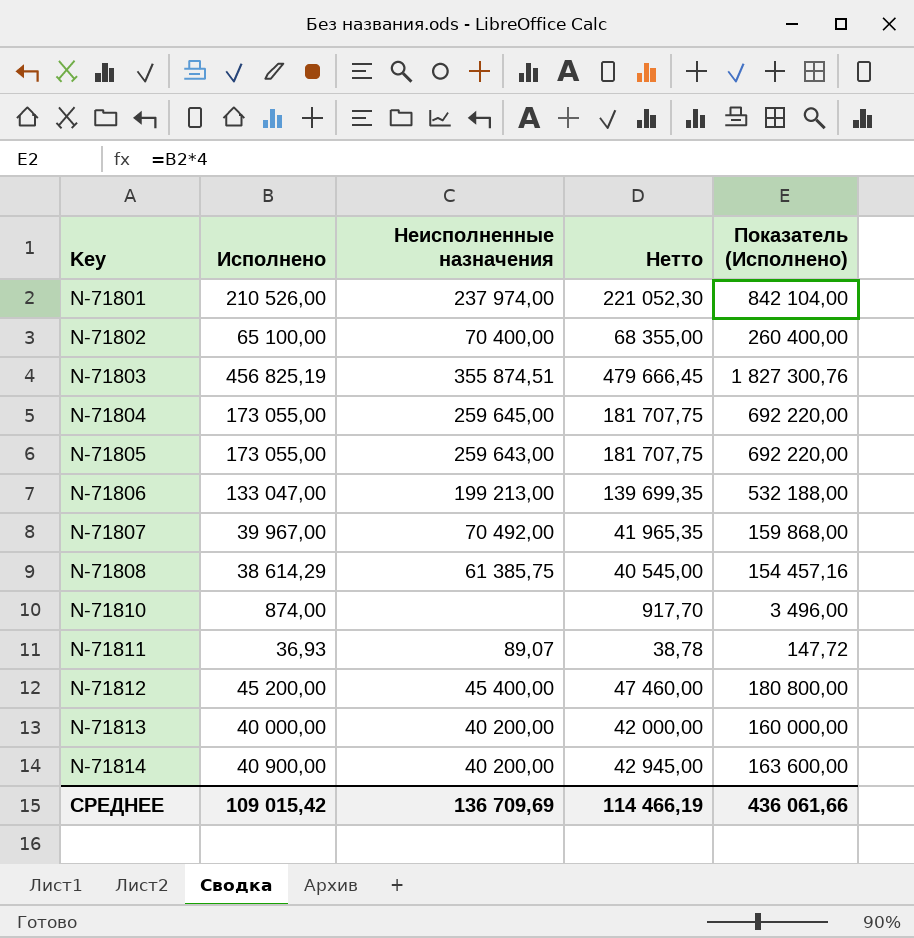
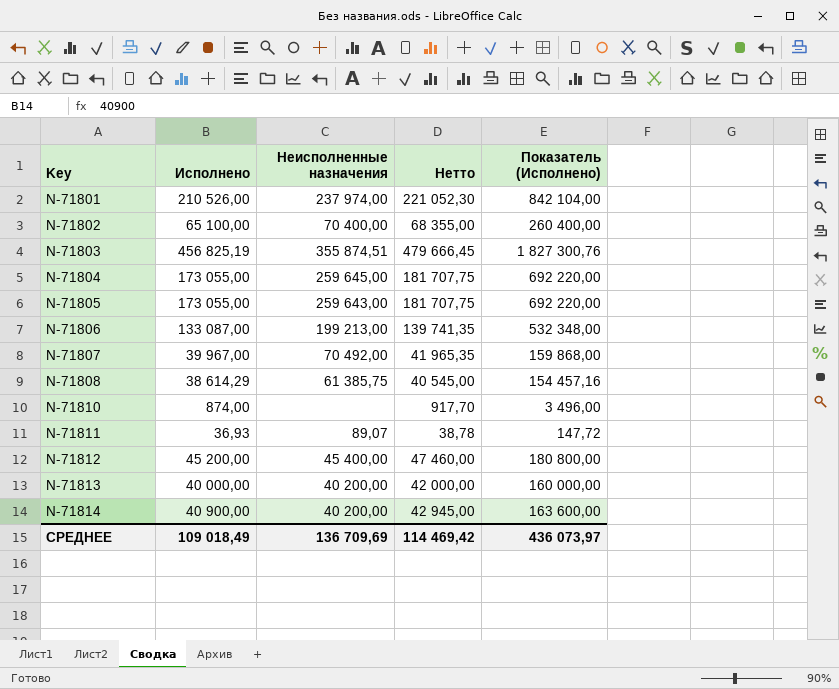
N-71806 | Исполнено: 133 047,00 -> 133 087,00
N-71806 | Нетто: 139 699,35 -> 139 741,35
N-71806 | Показатель (Исполнено): 532 188,00 -> 532 348,00
СРЕДНЕЕ | Исполнено: 109 015,42 -> 109 018,49
СРЕДНЕЕ | Нетто: 114 466,19 -> 114 469,42
СРЕДНЕЕ | Показатель (Исполнено): 436 061,66 -> 436 073,97

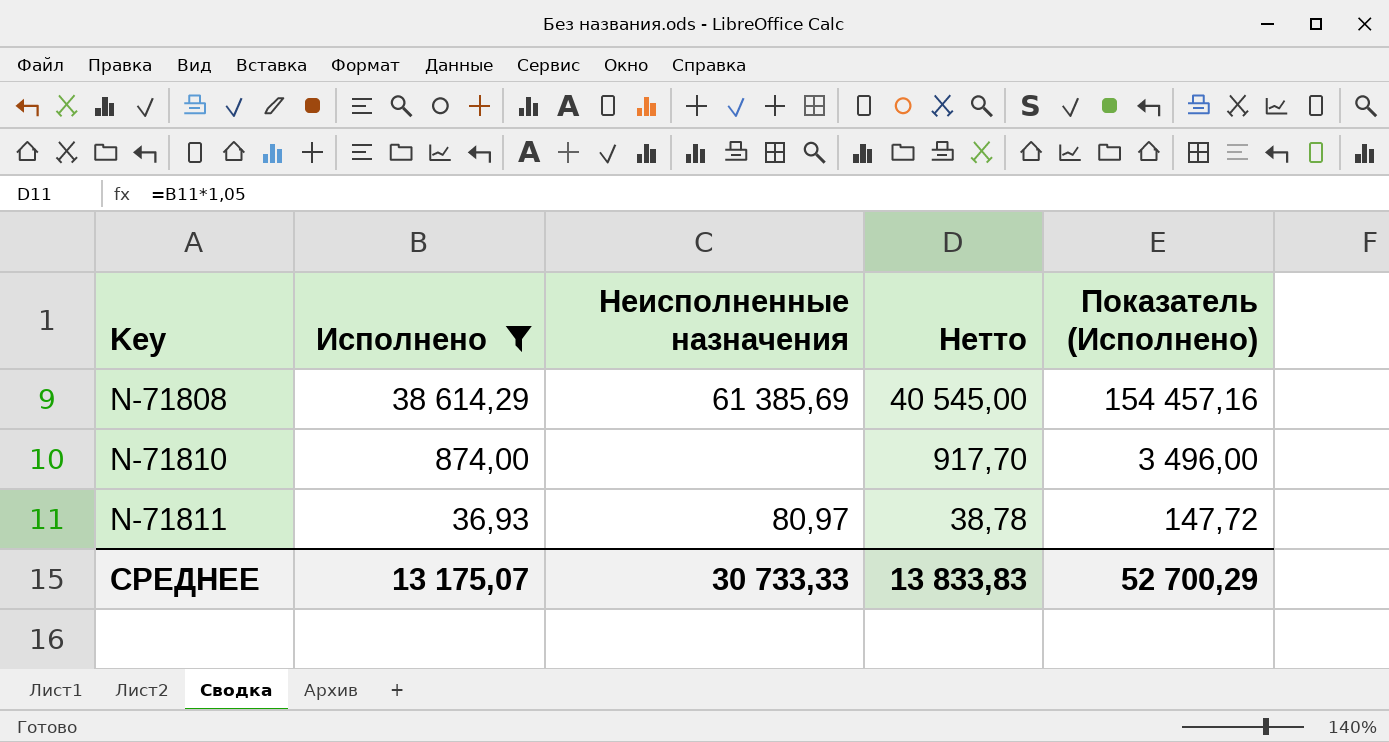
filter: none -> Исполнено <= 38 614,29
N-71808 | Неисполненные назначения: 61 385,75 -> 61 385,69
N-71811 | Неисполненные назначения: 89,07 -> 80,97
СРЕДНЕЕ | Исполнено: 109 018,49 -> 13 175,07
СРЕДНЕЕ | Неисполненные назначения: 136 709,69 -> 30 733,33
СРЕДНЕЕ | Нетто: 114 469,42 -> 13 833,83
СРЕДНЕЕ | Показатель (Исполнено): 436 073,97 -> 52 700,29

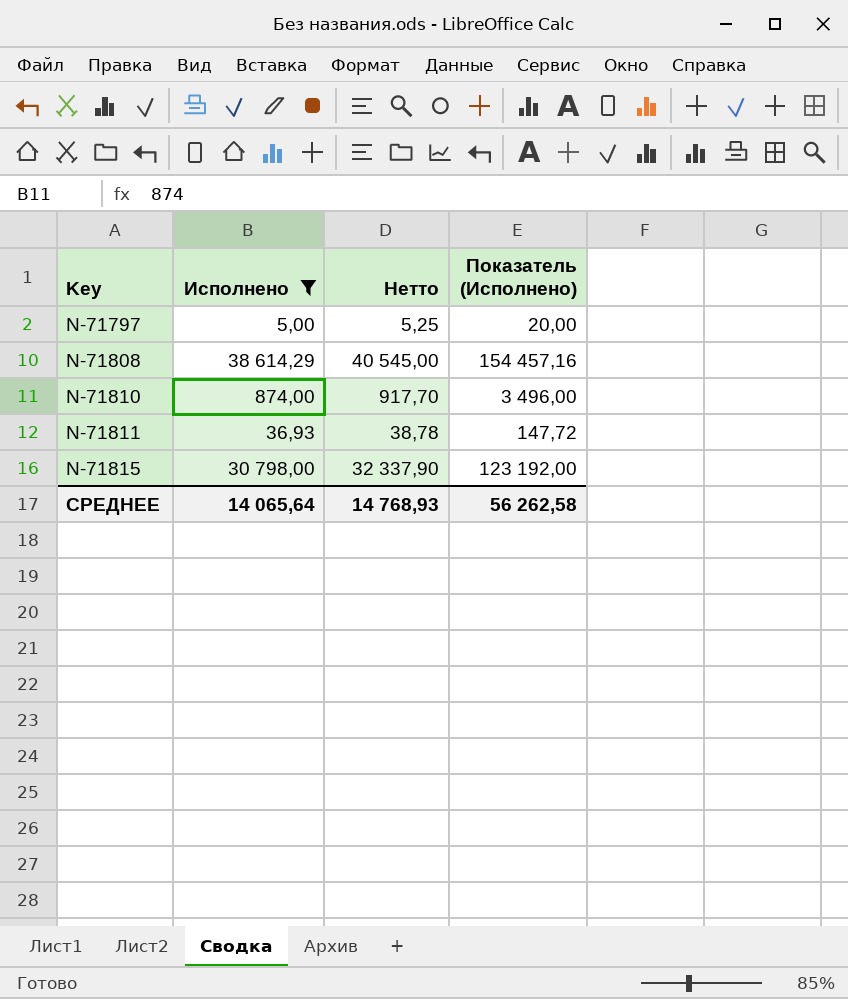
column Неисполненные назначения | position: 3 -> none
row N-71797: none -> 5,00 | 5,25 | 20,00
row N-71815: none -> 30 798,00 | 32 337,90 | 123 192,00
СРЕДНЕЕ | Исполнено: 13 175,07 -> 14 065,64
СРЕДНЕЕ | Нетто: 13 833,83 -> 14 768,93
СРЕДНЕЕ | Показатель (Исполнено): 52 700,29 -> 56 262,58

